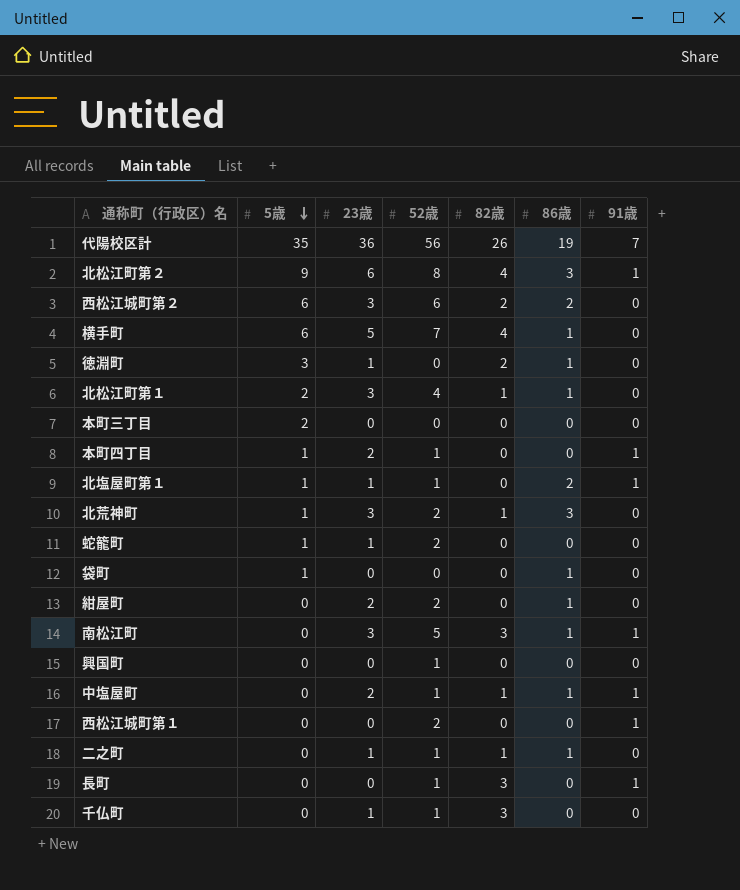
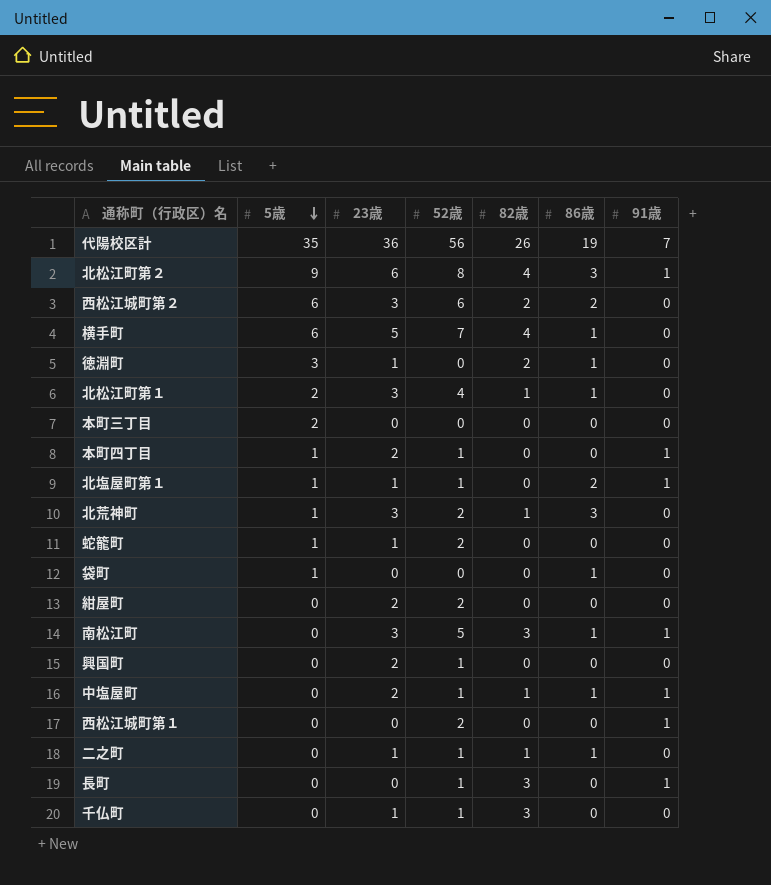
紺屋町 | 86歳: 1 -> 0
興国町 | 23歳: 0 -> 2

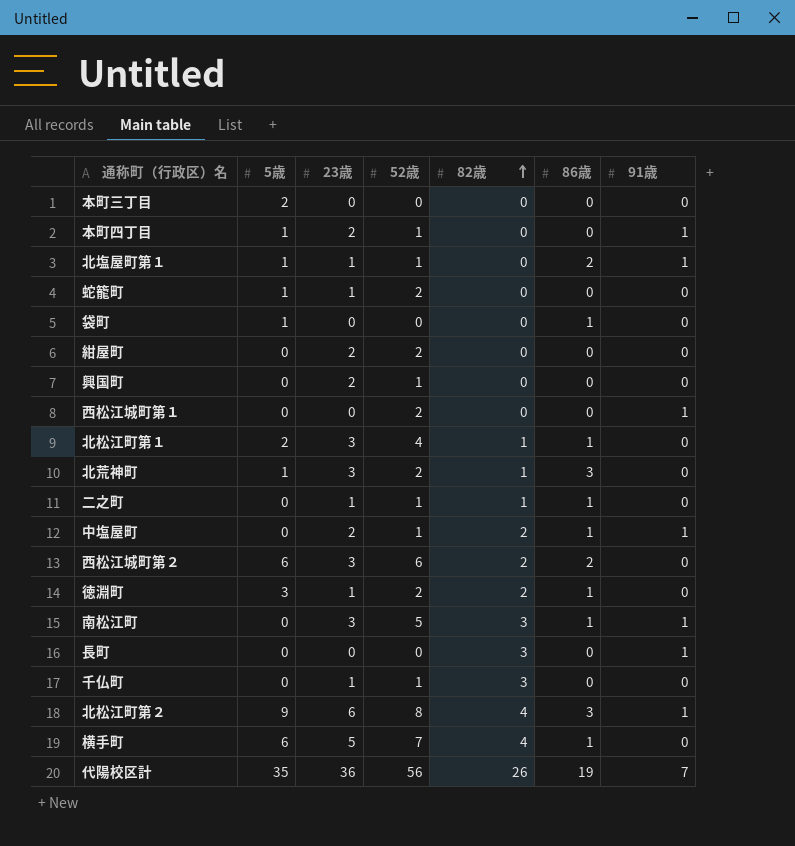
row order: 5歳 descending -> 82歳 ascending
中塩屋町 | 82歳: 1 -> 2
徳淵町 | 52歳: 0 -> 2
長町 | 52歳: 1 -> 0

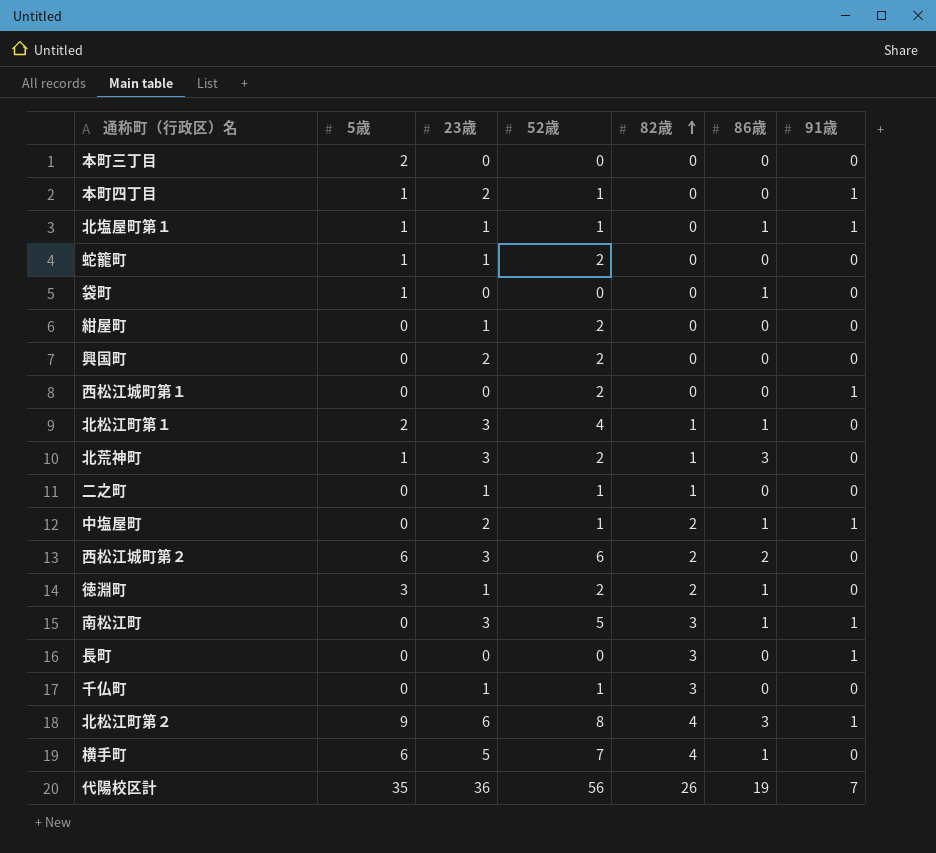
北塩屋町第１ | 86歳: 2 -> 1
紺屋町 | 23歳: 2 -> 1
興国町 | 52歳: 1 -> 2
二之町 | 86歳: 1 -> 0

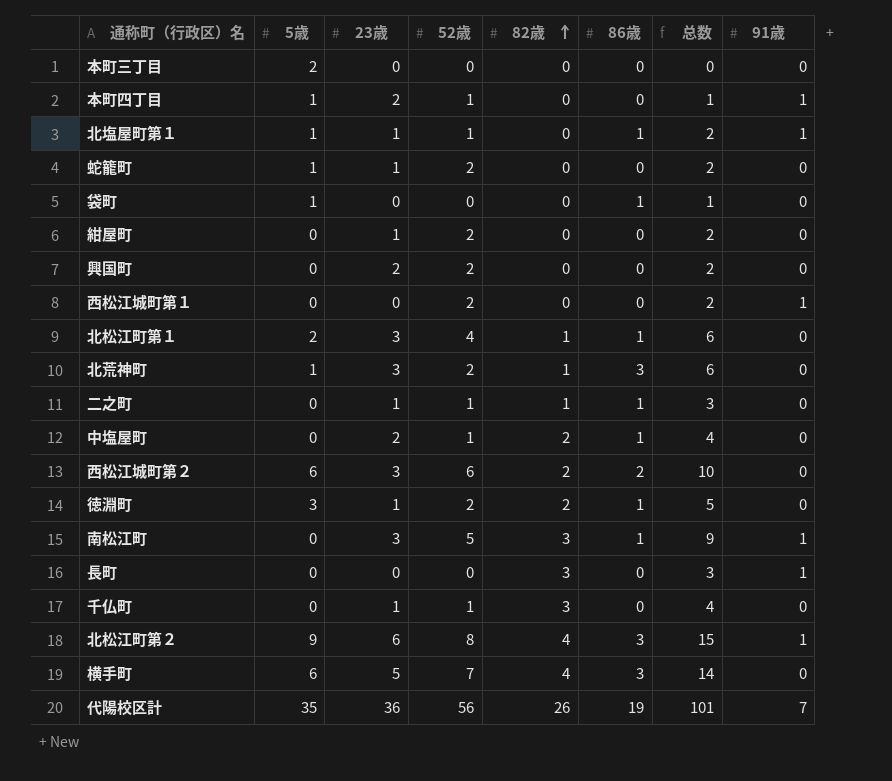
column 总数 | formula: none -> [52歳] + [82歳] + [86歳]
二之町 | 86歳: 0 -> 1
中塩屋町 | 91歳: 1 -> 0
横手町 | 86歳: 1 -> 3

